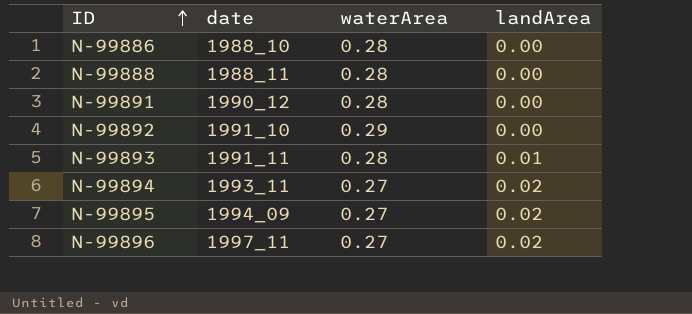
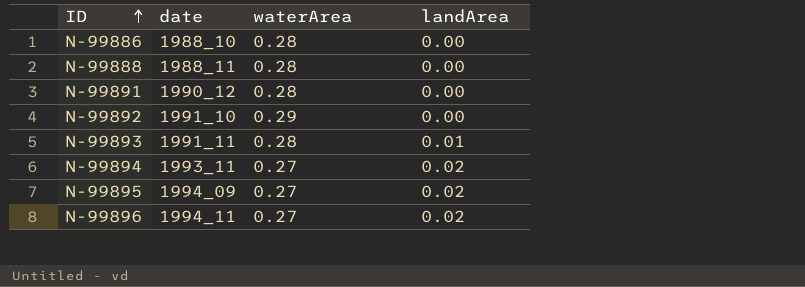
N-99896 | date: 1997_11 -> 1994_11

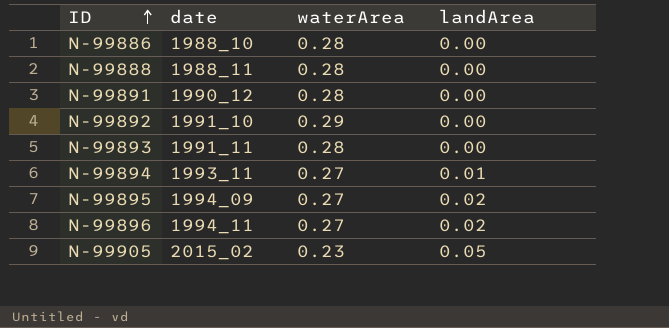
N-99893 | landArea: 0.01 -> 0.00
N-99894 | landArea: 0.02 -> 0.01
row N-99905: none -> 2015_02 | 0.23 | 0.05

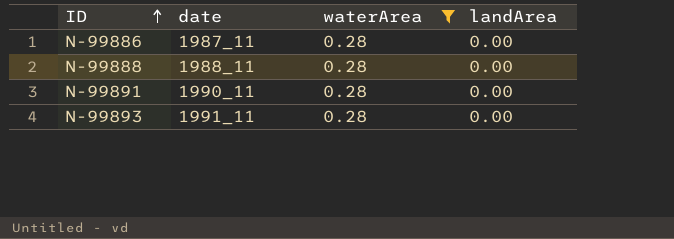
filter: none -> waterArea = 0.28
N-99886 | date: 1988_10 -> 1987_11
N-99891 | date: 1990_12 -> 1990_11

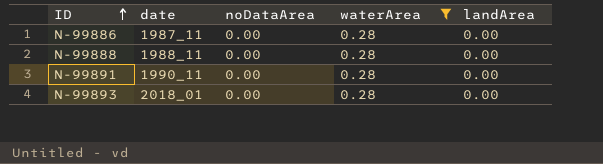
column noDataArea | position: none -> 3
N-99893 | date: 1991_11 -> 2018_01

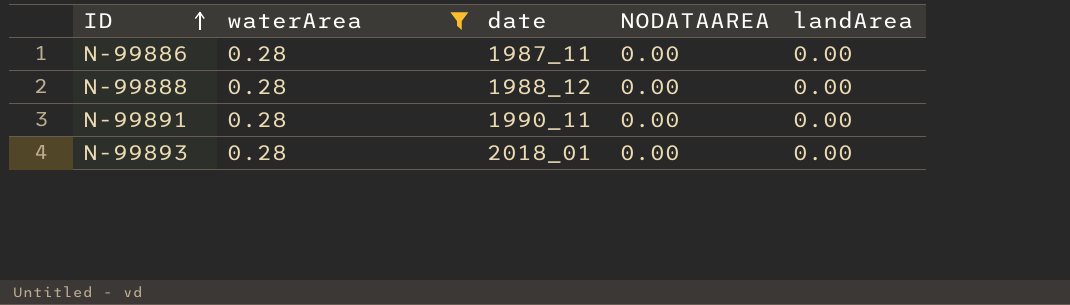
column waterArea | position: 4 -> 2
column name: noDataArea -> NODATAAREA
N-99888 | date: 1988_11 -> 1988_12

